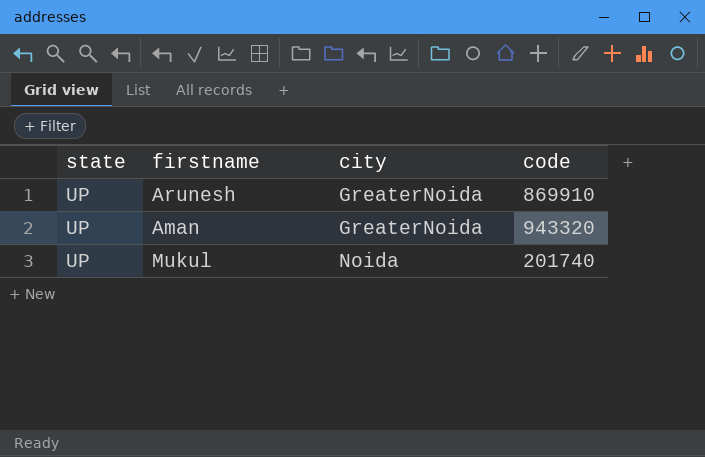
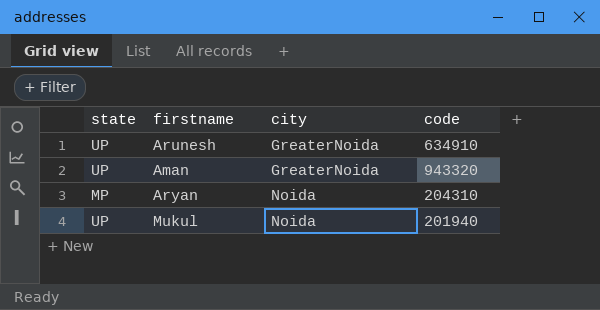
Arunesh | code: 869910 -> 634910
row Aryan: none -> MP | Noida | 204310
Mukul | code: 201740 -> 201940

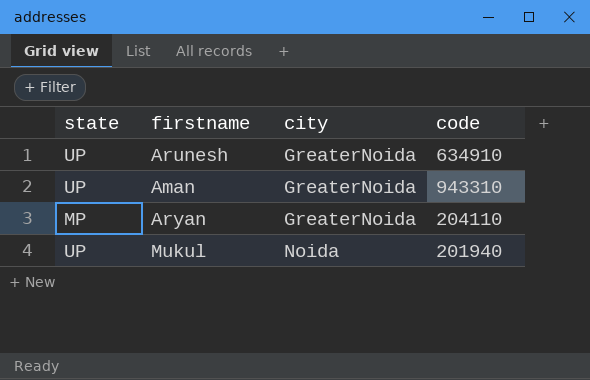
Aman | code: 943320 -> 943310
Aryan | city: Noida -> GreaterNoida
Aryan | code: 204310 -> 204110

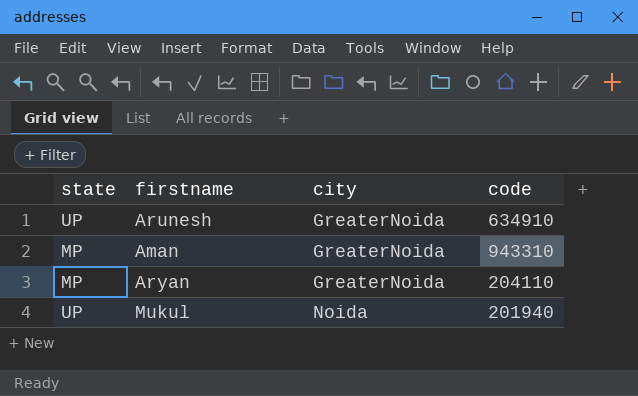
Aman | state: UP -> MP

